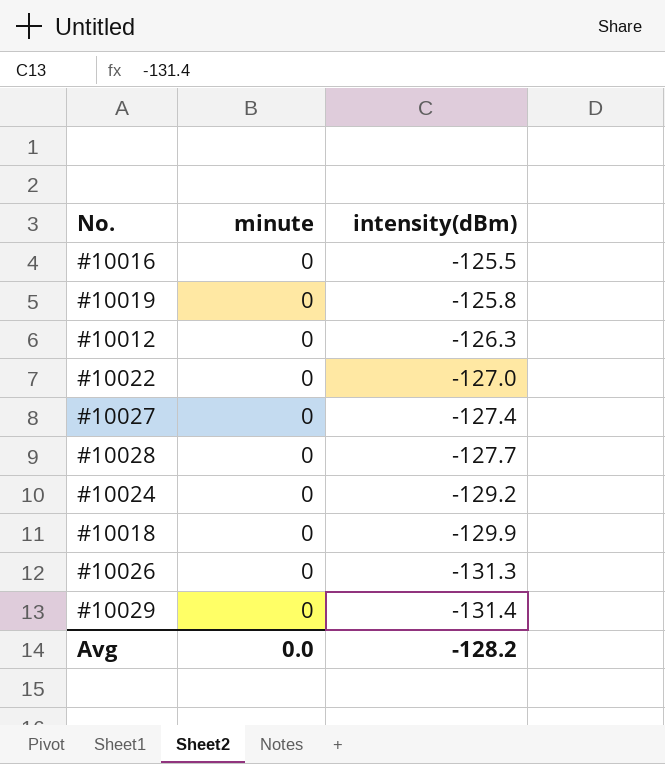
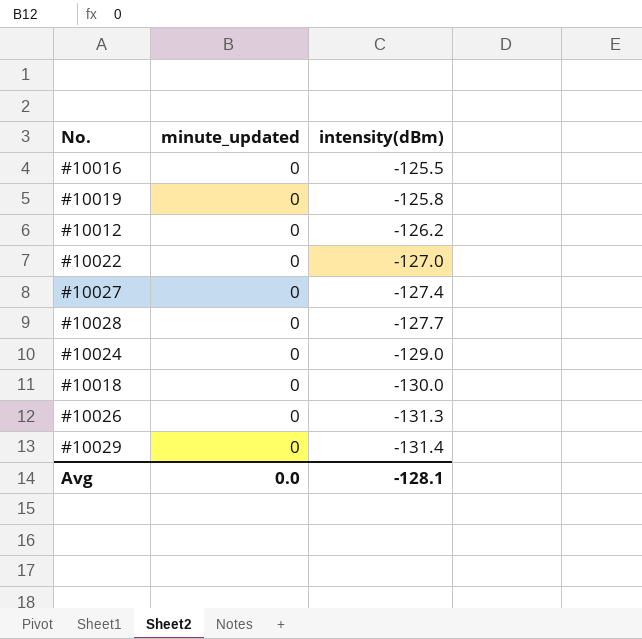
column name: minute -> minute_updated
#10012 | intensity(dBm): -126.3 -> -126.2
#10024 | intensity(dBm): -129.2 -> -129.0
#10018 | intensity(dBm): -129.9 -> -130.0
Avg | intensity(dBm): -128.2 -> -128.1

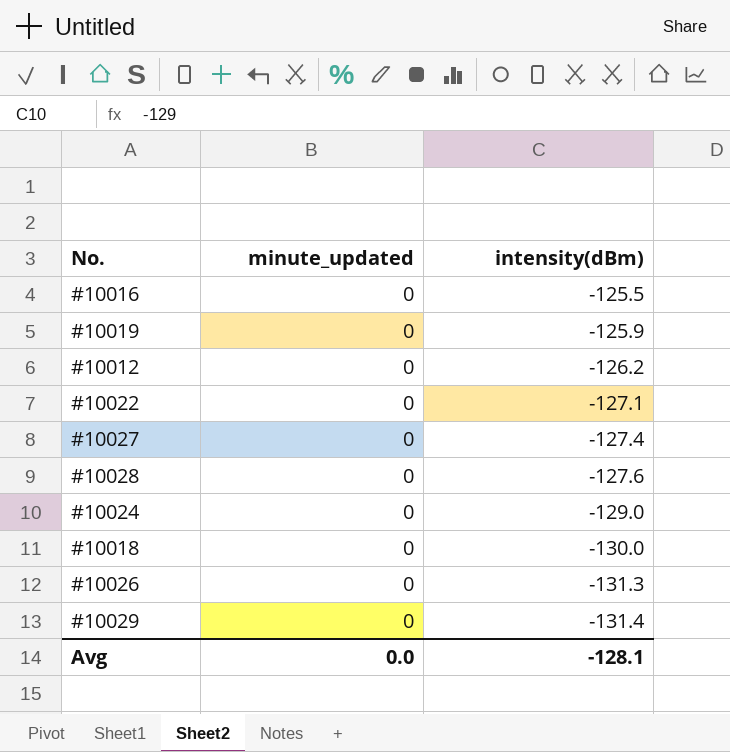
#10019 | intensity(dBm): -125.8 -> -125.9
#10022 | intensity(dBm): -127.0 -> -127.1
#10028 | intensity(dBm): -127.7 -> -127.6

